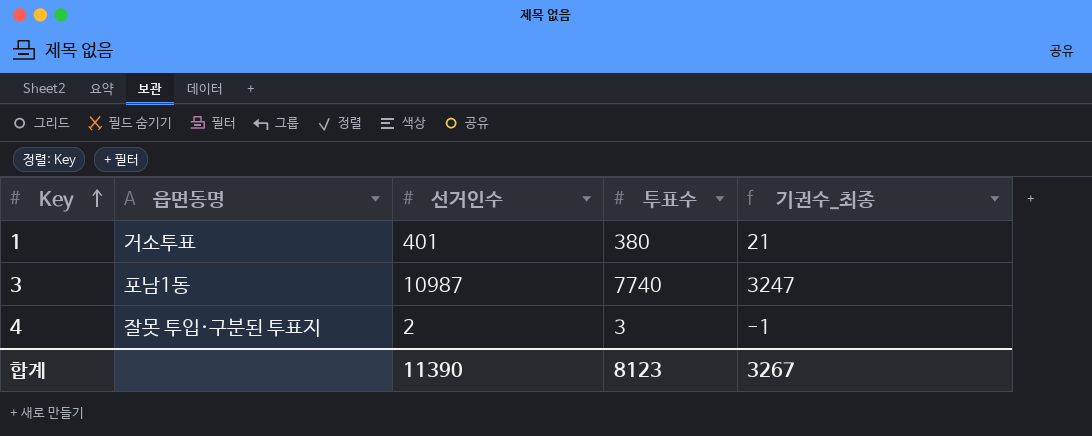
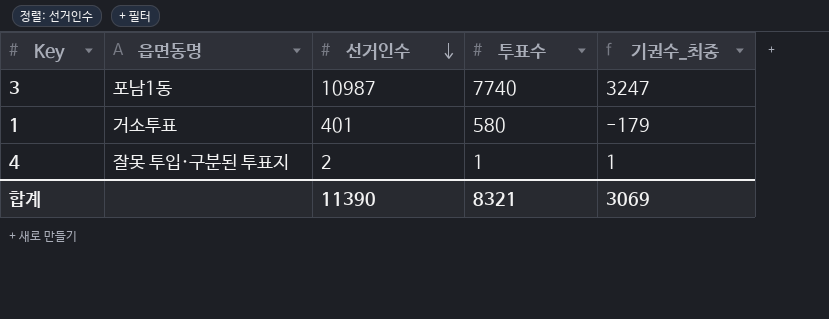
row order: Key ascending -> 선거인수 descending
1 | 투표수: 380 -> 580
1 | 기권수_최종: 21 -> -179
4 | 투표수: 3 -> 1
4 | 기권수_최종: -1 -> 1
합계 | 투표수: 8123 -> 8321
합계 | 기권수_최종: 3267 -> 3069

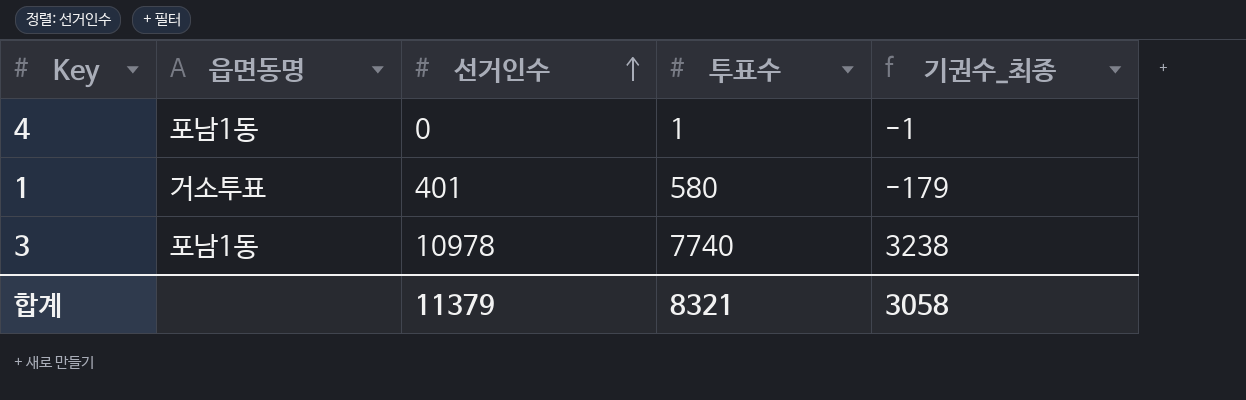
row order: 선거인수 descending -> 선거인수 ascending
4 | 읍면동명: 잘못 투입·구분된 투표지 -> 포남1동
4 | 선거인수: 2 -> 0
4 | 기권수_최종: 1 -> -1
3 | 선거인수: 10987 -> 10978
3 | 기권수_최종: 3247 -> 3238
합계 | 선거인수: 11390 -> 11379
합계 | 기권수_최종: 3069 -> 3058

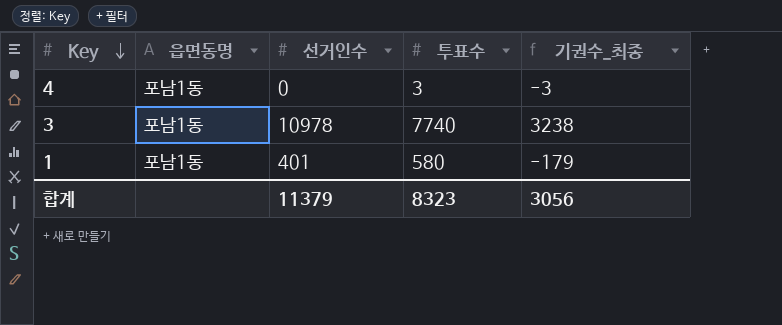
row order: 선거인수 ascending -> Key descending
4 | 투표수: 1 -> 3
4 | 기권수_최종: -1 -> -3
1 | 읍면동명: 거소투표 -> 포남1동
합계 | 투표수: 8321 -> 8323
합계 | 기권수_최종: 3058 -> 3056

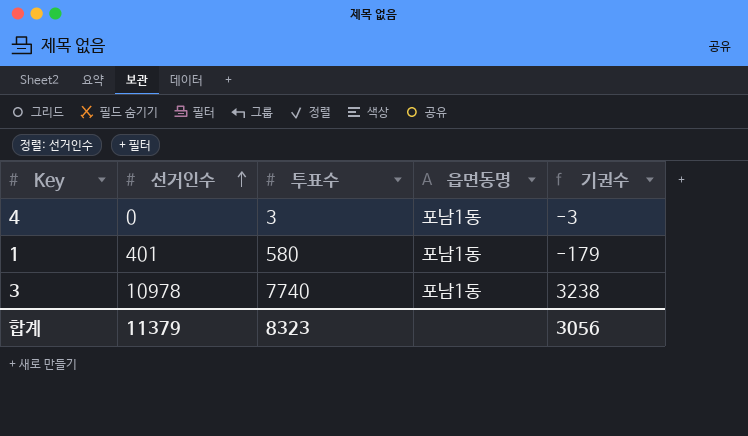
row order: Key descending -> 선거인수 ascending
column 읍면동명 | position: 2 -> 4
column name: 기권수_최종 -> 기권수

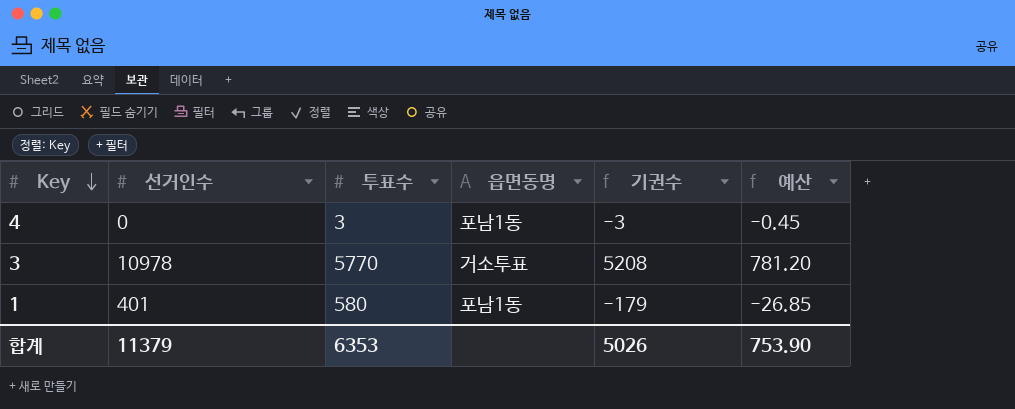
row order: 선거인수 ascending -> Key descending
column 예산 | formula: none -> [기권수] * 0.15
3 | 투표수: 7740 -> 5770
3 | 읍면동명: 포남1동 -> 거소투표
3 | 기권수: 3238 -> 5208
합계 | 투표수: 8323 -> 6353
합계 | 기권수: 3056 -> 5026

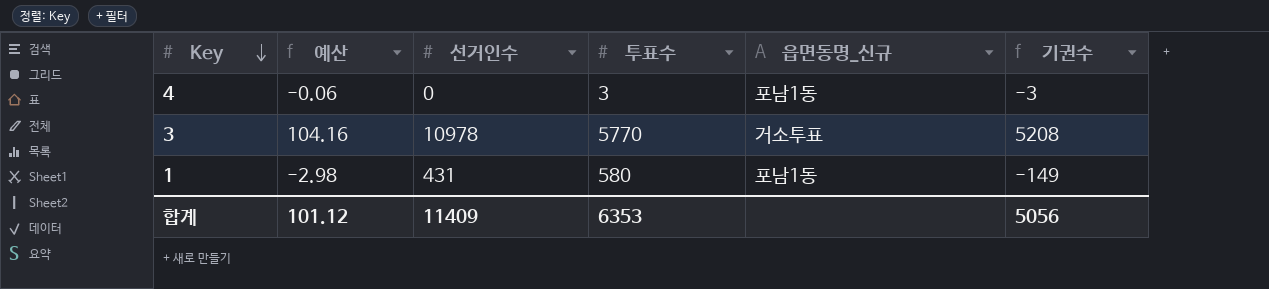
column 예산 | formula: [기권수] * 0.15 -> [기권수] * 0.02
column 예산 | position: 6 -> 2
column name: 읍면동명 -> 읍면동명_신규
1 | 선거인수: 401 -> 431
1 | 기권수: -179 -> -149
합계 | 예산: 753.90 -> 101.12
합계 | 선거인수: 11379 -> 11409
합계 | 기권수: 5026 -> 5056

